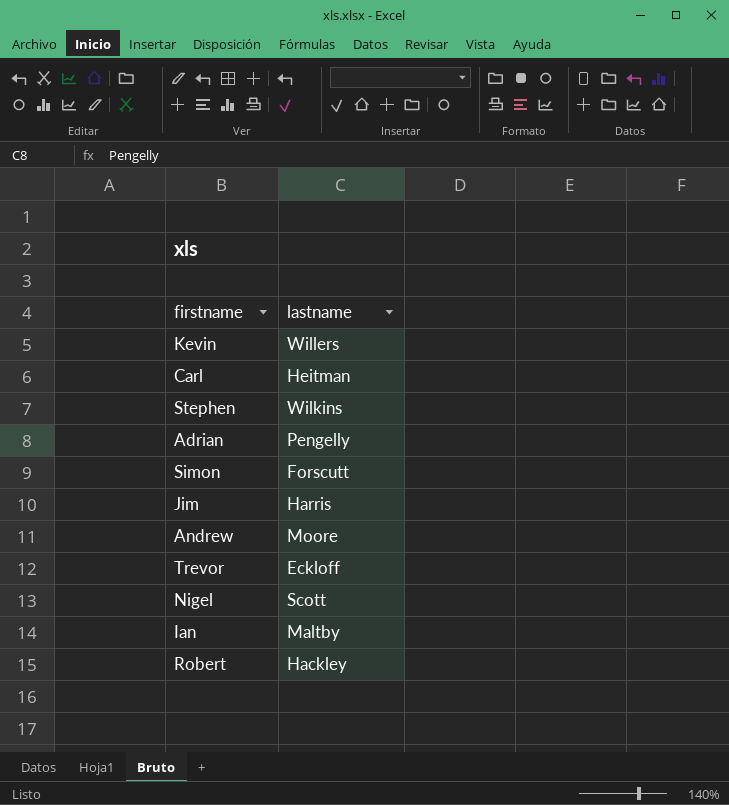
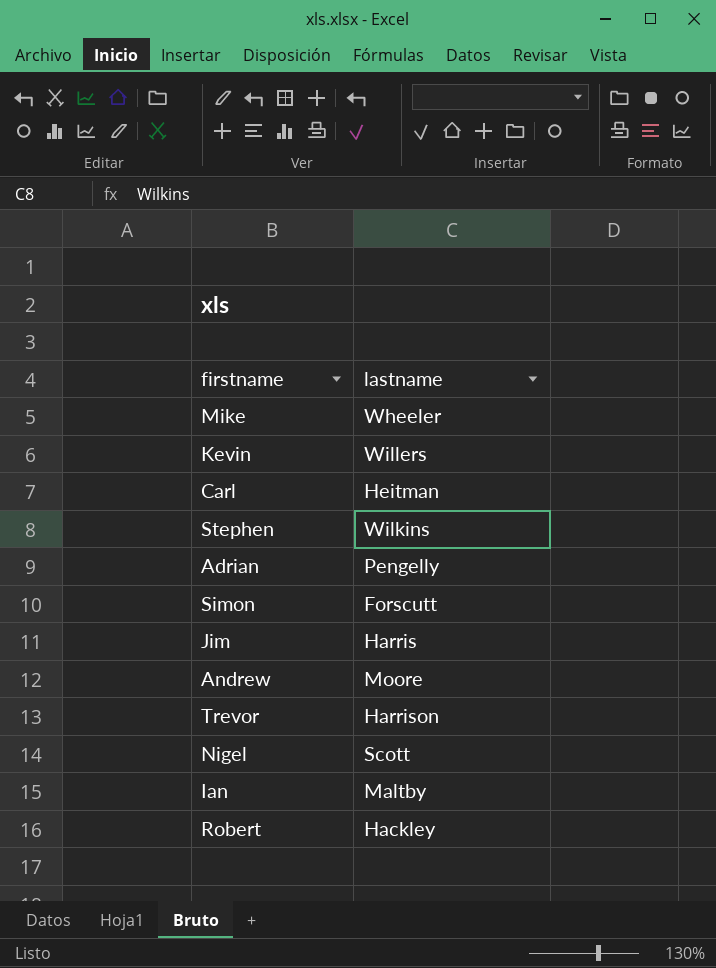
row Mike: none -> Wheeler
Trevor | lastname: Eckloff -> Harrison

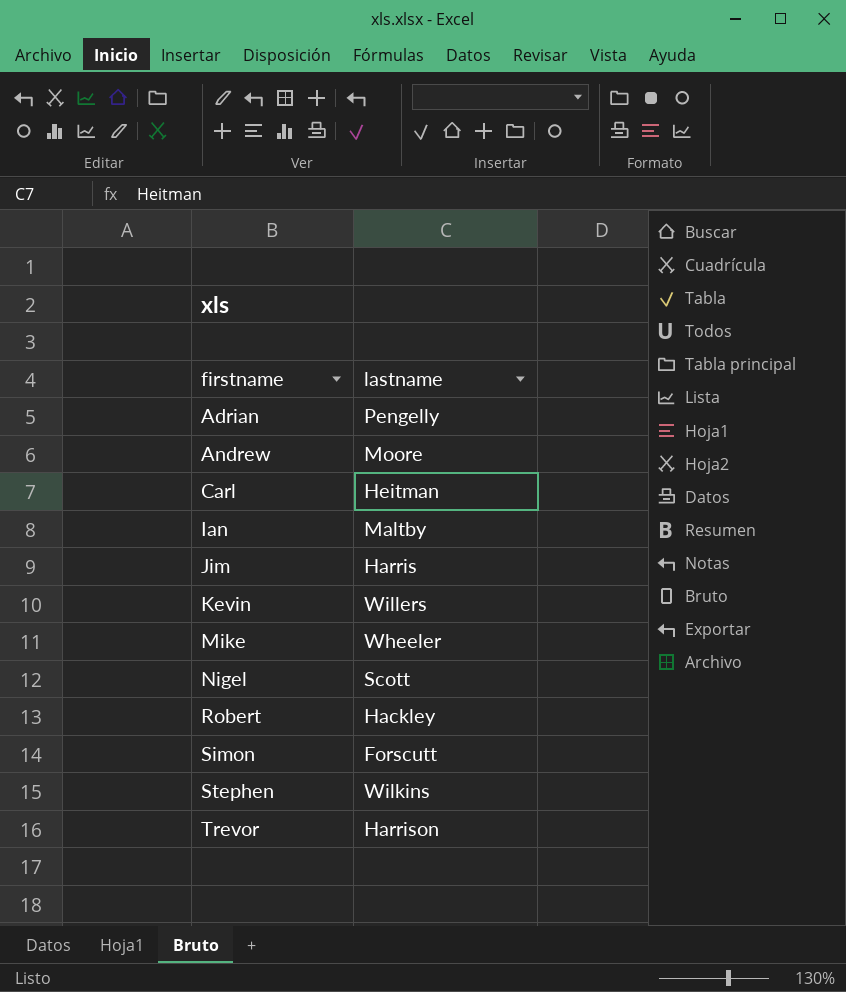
row order: none -> firstname ascending

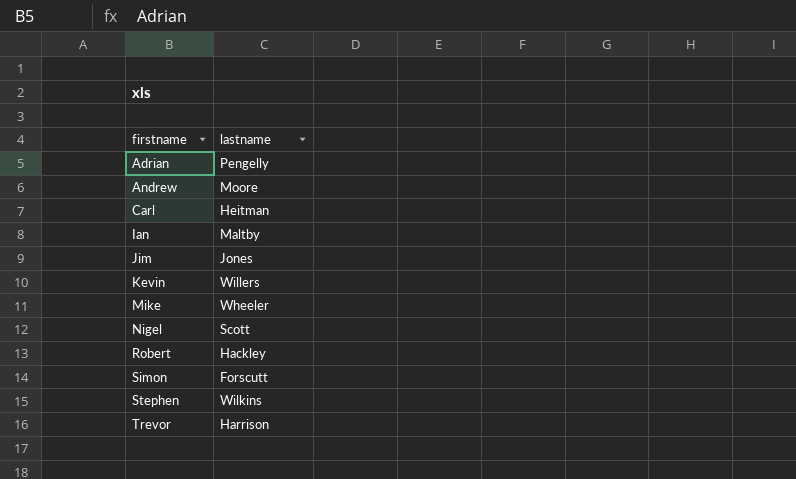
Jim | lastname: Harris -> Jones

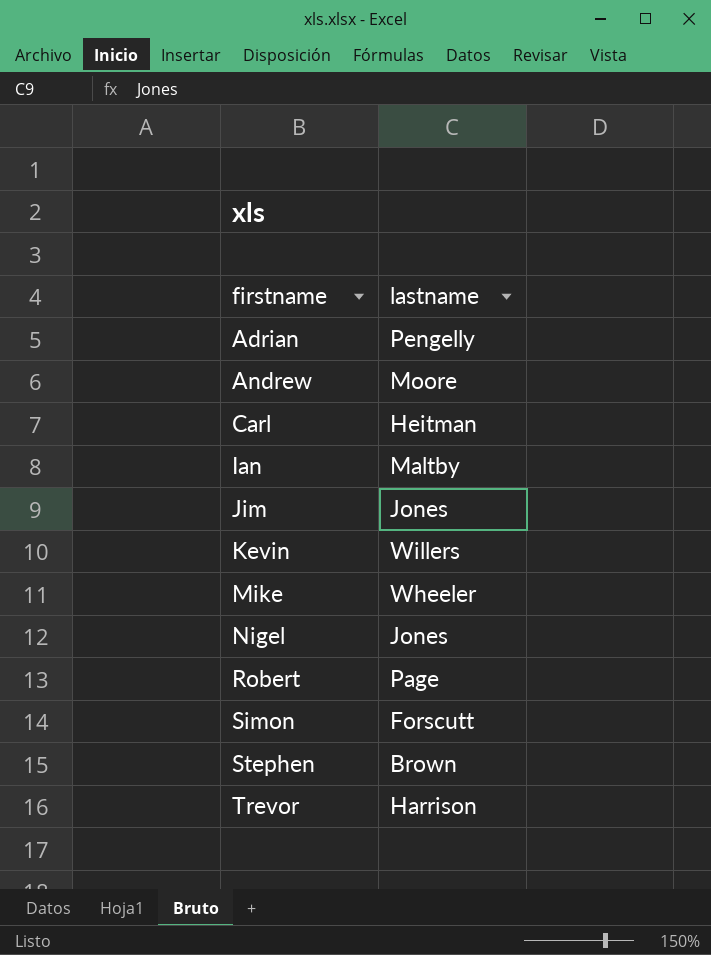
Nigel | lastname: Scott -> Jones
Robert | lastname: Hackley -> Page
Stephen | lastname: Wilkins -> Brown

